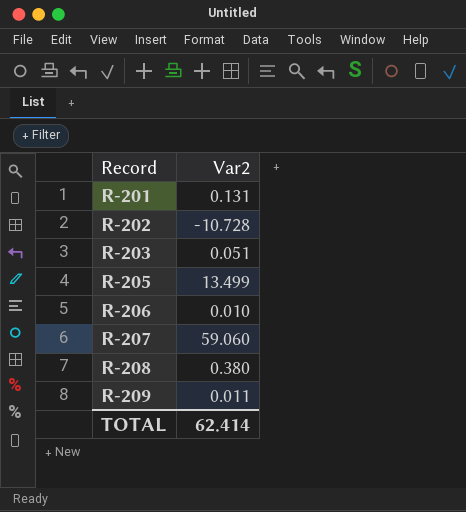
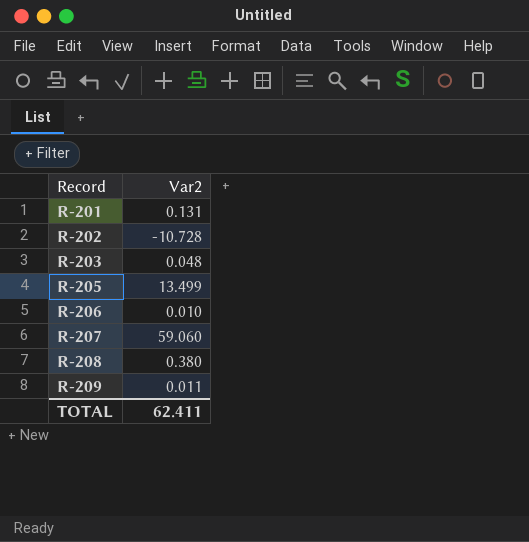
R-203 | Var2: 0.051 -> 0.048
TOTAL | Var2: 62.414 -> 62.411

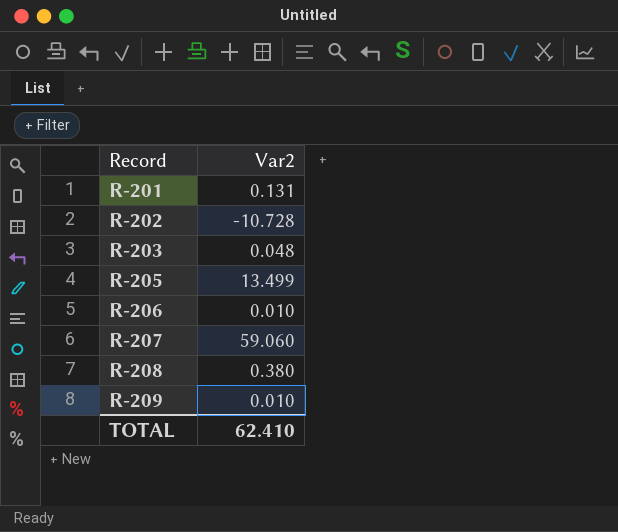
R-209 | Var2: 0.011 -> 0.010
TOTAL | Var2: 62.411 -> 62.410

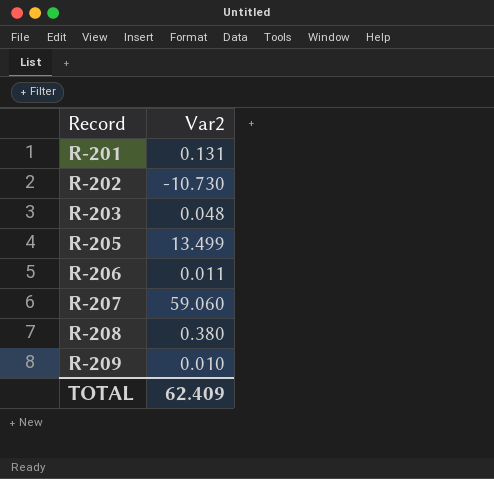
R-202 | Var2: -10.728 -> -10.730
R-206 | Var2: 0.010 -> 0.011
TOTAL | Var2: 62.410 -> 62.409

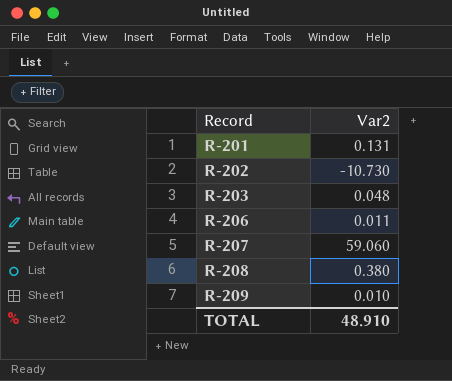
row R-205: 13.499 -> none
TOTAL | Var2: 62.409 -> 48.910

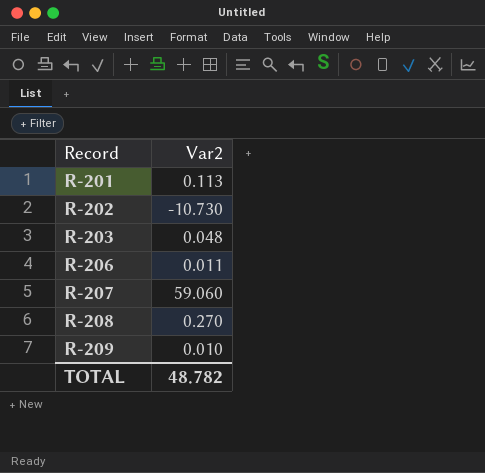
R-201 | Var2: 0.131 -> 0.113
R-208 | Var2: 0.380 -> 0.270
TOTAL | Var2: 48.910 -> 48.782

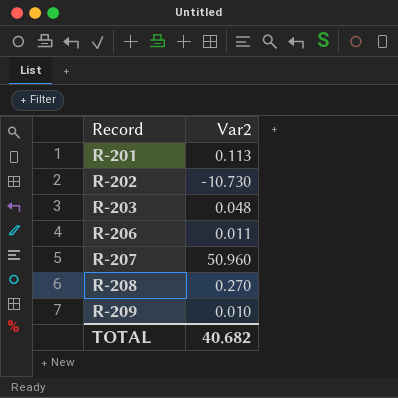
R-207 | Var2: 59.060 -> 50.960
TOTAL | Var2: 48.782 -> 40.682

